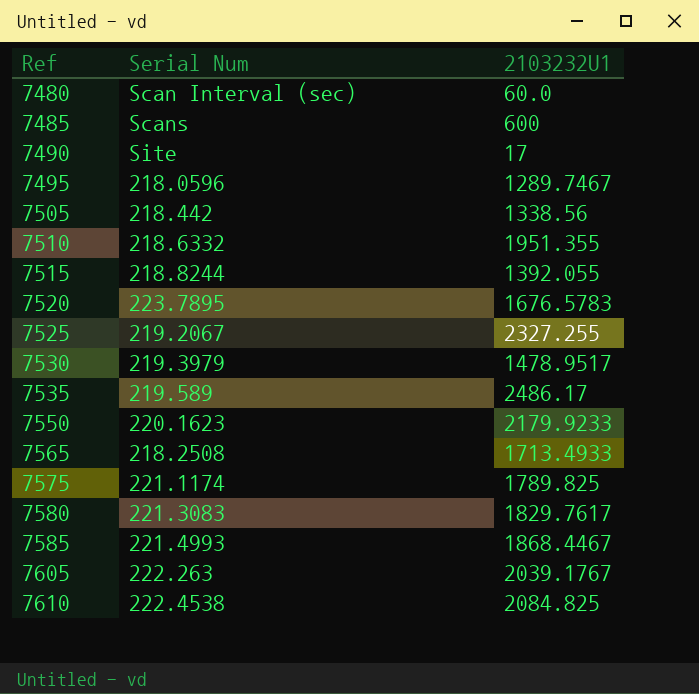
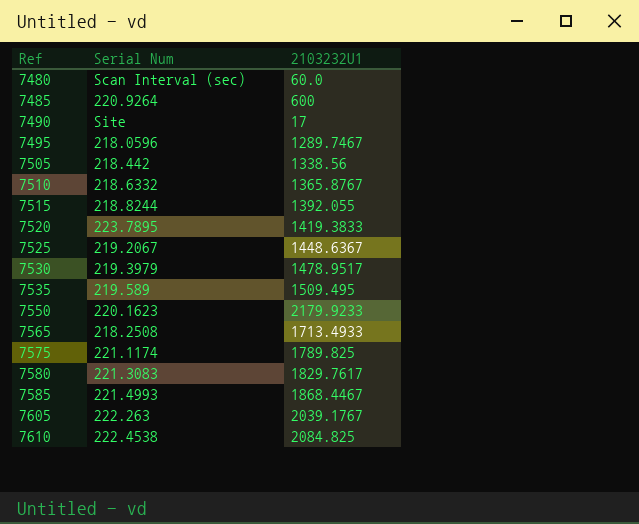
7485 | Serial Num: Scans -> 220.9264
7510 | 2103232U1: 1951.355 -> 1365.8767
7520 | 2103232U1: 1676.5783 -> 1419.3833
7525 | 2103232U1: 2327.255 -> 1448.6367
7535 | 2103232U1: 2486.17 -> 1509.495

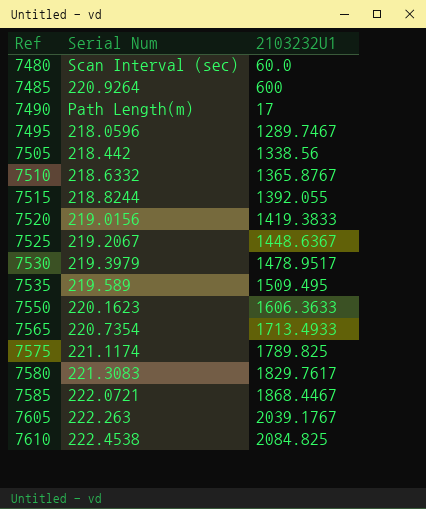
7490 | Serial Num: Site -> Path Length(m)
7520 | Serial Num: 223.7895 -> 219.0156
7550 | 2103232U1: 2179.9233 -> 1606.3633
7565 | Serial Num: 218.2508 -> 220.7354
7585 | Serial Num: 221.4993 -> 222.0721

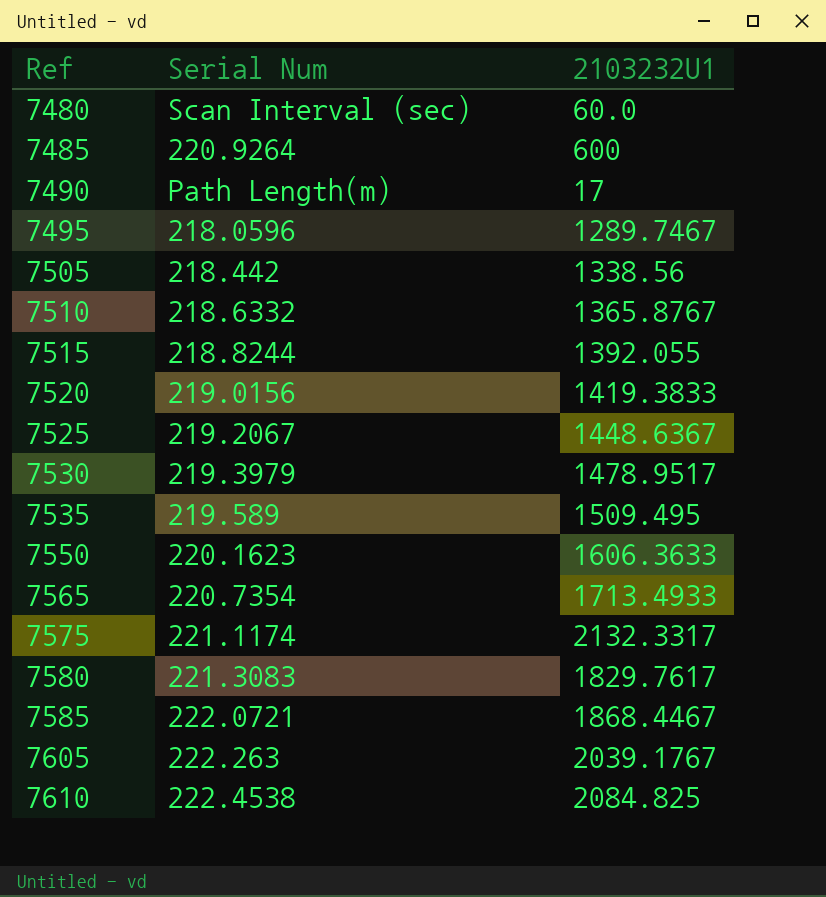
7575 | 2103232U1: 1789.825 -> 2132.3317

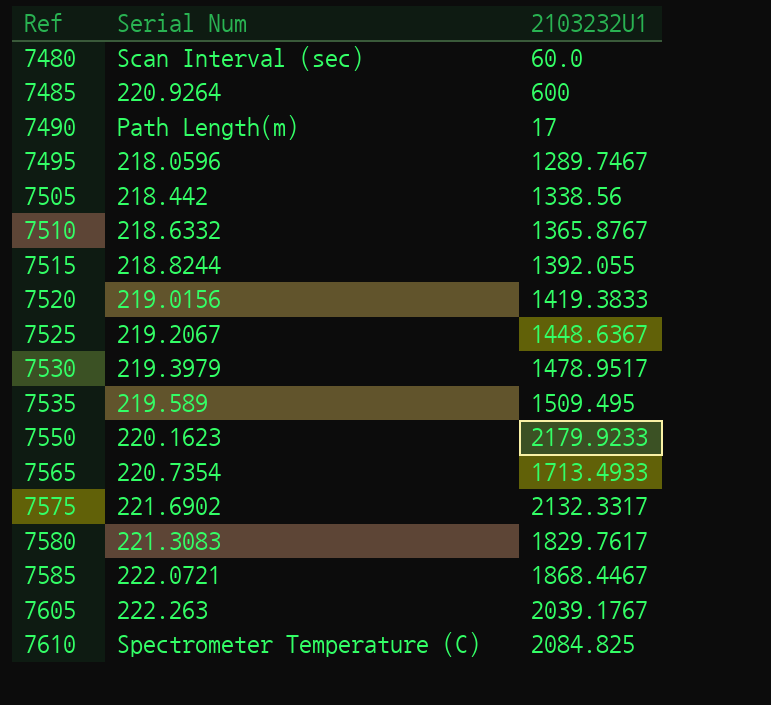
7550 | 2103232U1: 1606.3633 -> 2179.9233
7575 | Serial Num: 221.1174 -> 221.6902
7610 | Serial Num: 222.4538 -> Spectrometer Temperature (C)

